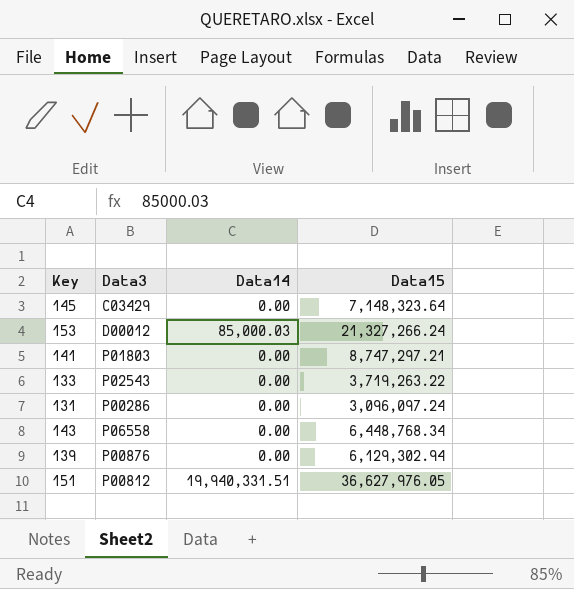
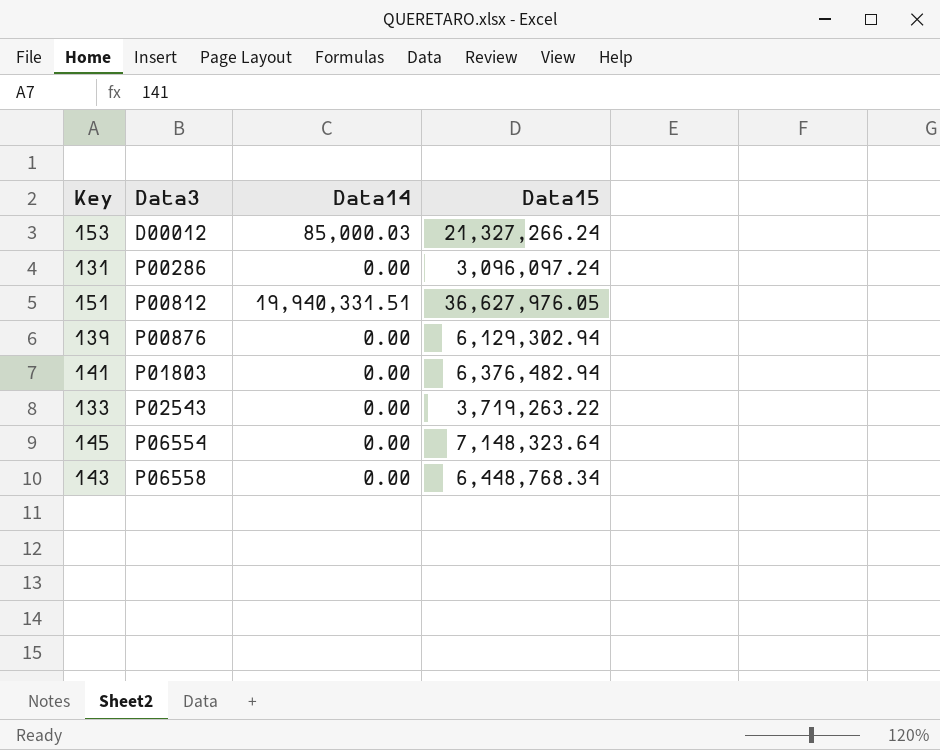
row order: none -> Data3 ascending
141 | Data15: 8,747,297.21 -> 6,376,482.94
145 | Data3: C03429 -> P06554

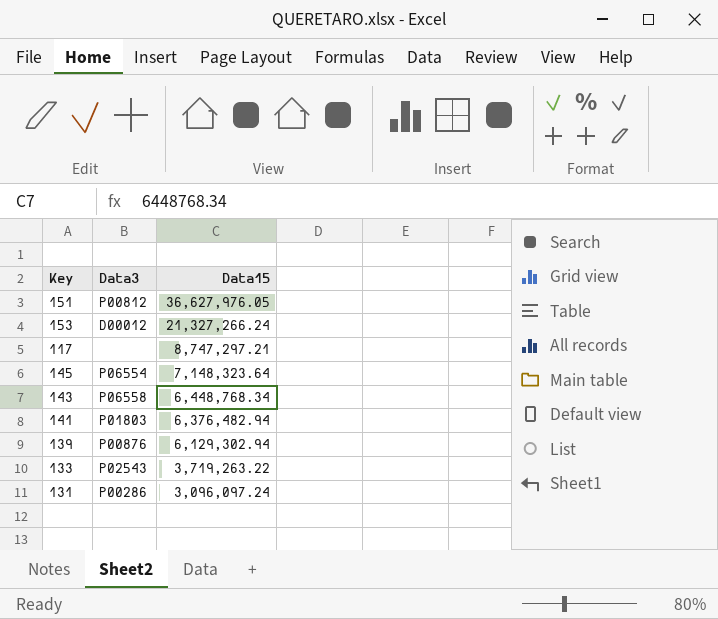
row order: Data3 ascending -> Data15 descending
column Data14 | position: 3 -> none
row 117: none -> none | 8,747,297.21

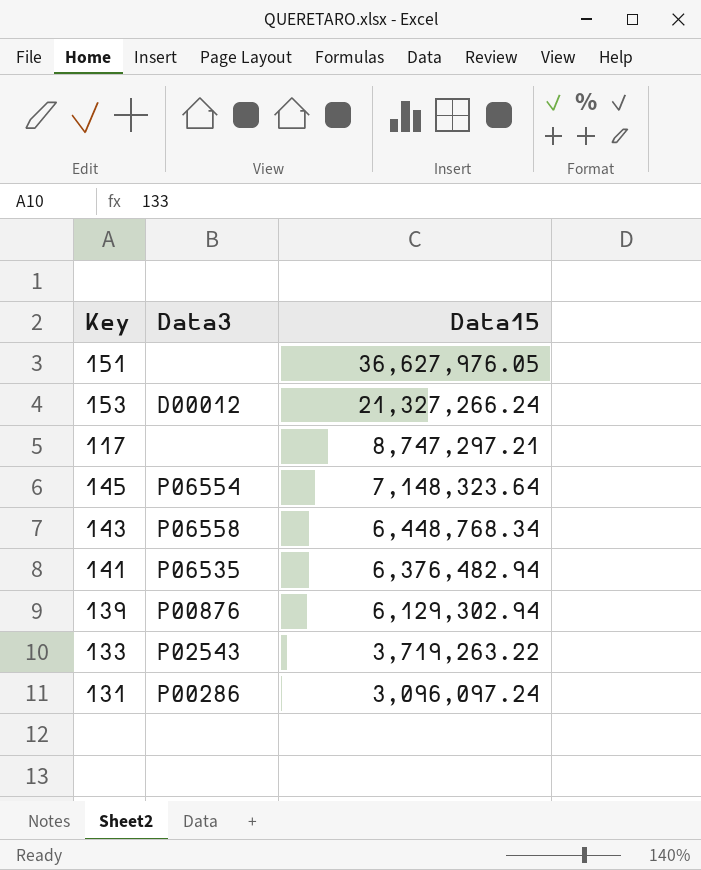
151 | Data3: P00812 -> none
141 | Data3: P01803 -> P06535

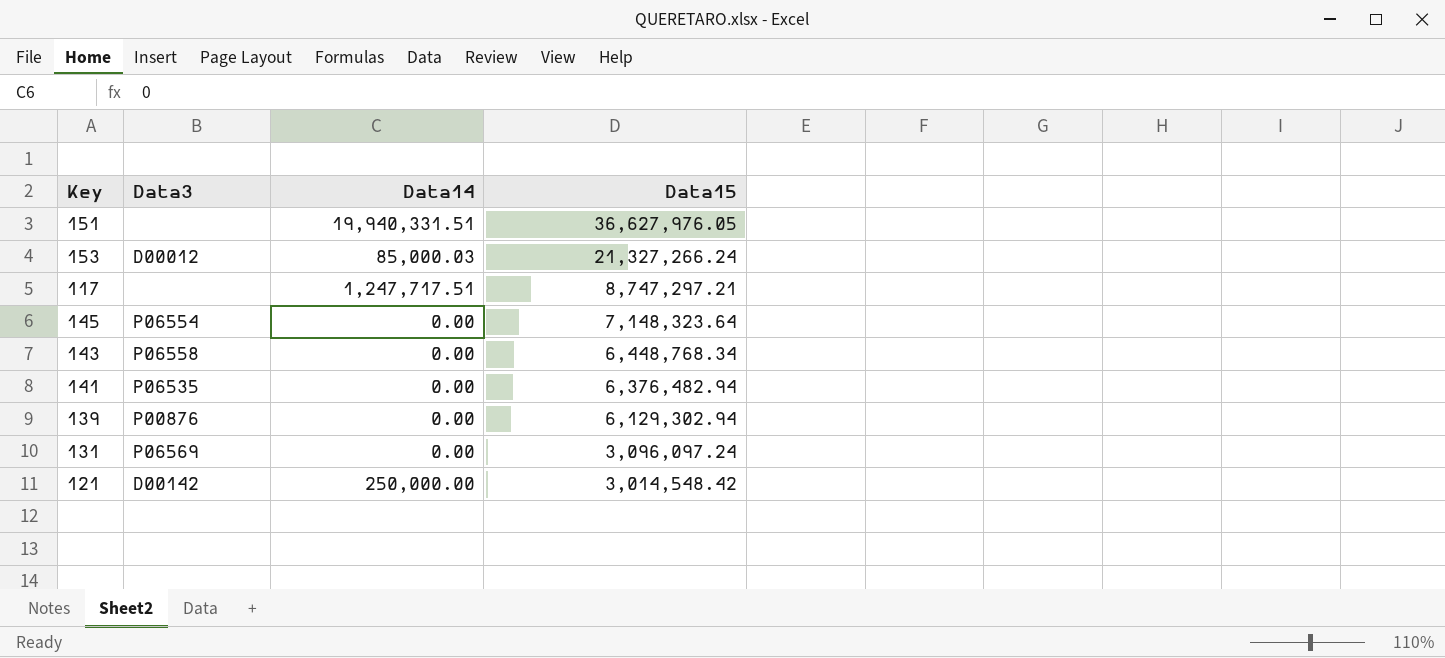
column Data14 | position: none -> 3
row 133: P02543 | 3,719,263.22 -> none
131 | Data3: P00286 -> P06569
row 121: none -> D00142 | 250,000.00 | 3,014,548.42

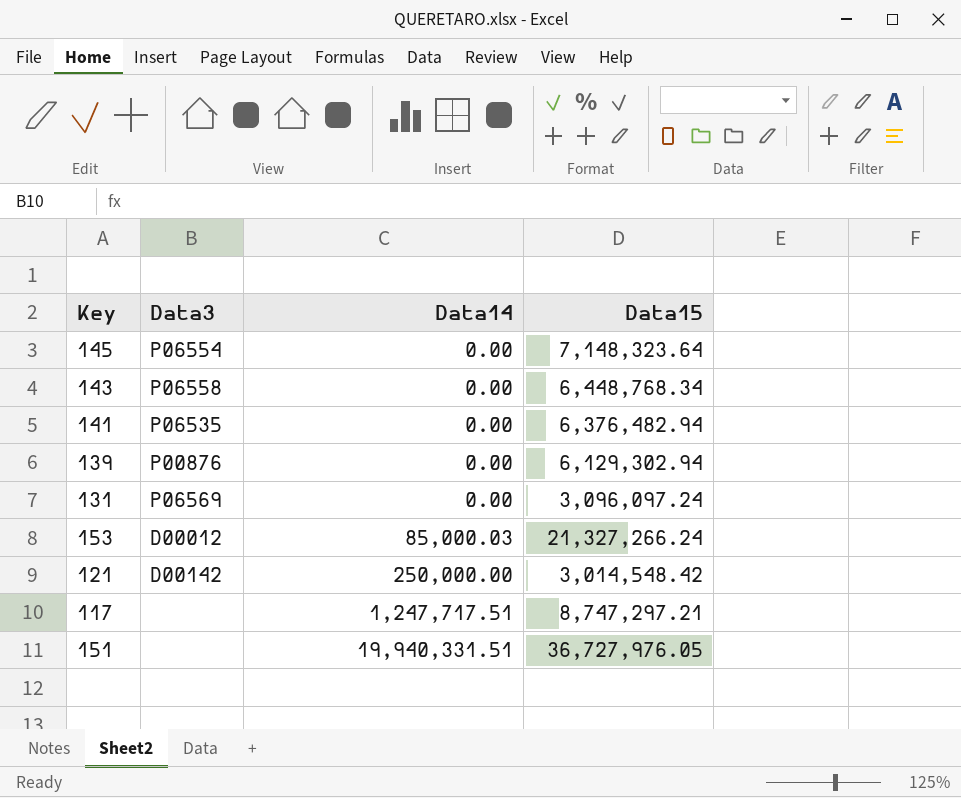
row order: Data15 descending -> Data14 ascending
151 | Data15: 36,627,976.05 -> 36,727,976.05

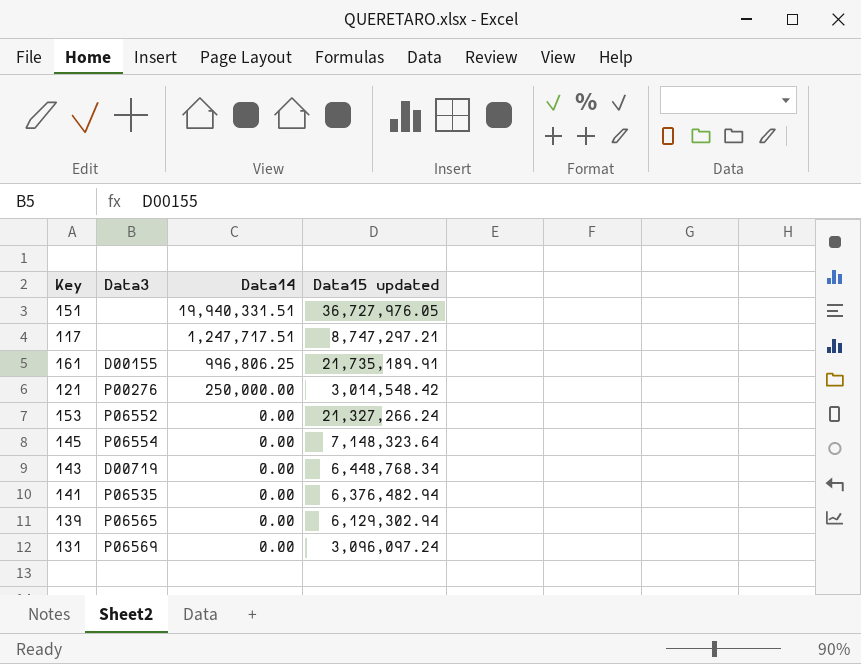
row order: Data14 ascending -> Data14 descending
column name: Data15 -> Data15 updated
row 161: none -> D00155 | 996,806.25 | 21,735,189.91
121 | Data3: D00142 -> P00276
153 | Data3: D00012 -> P06552
153 | Data14: 85,000.03 -> 0.00
143 | Data3: P06558 -> D00719
139 | Data3: P00876 -> P06565

